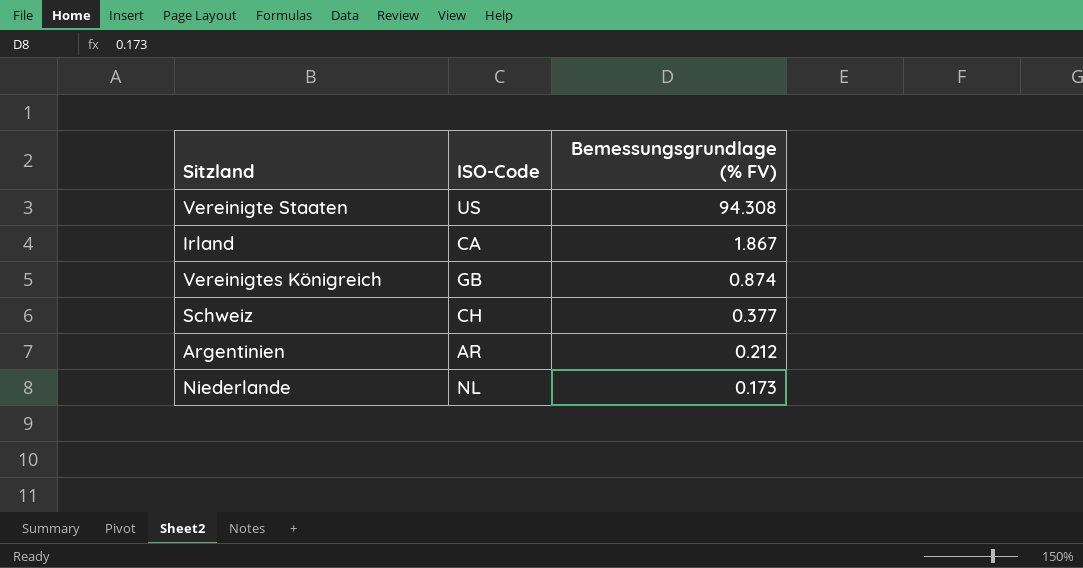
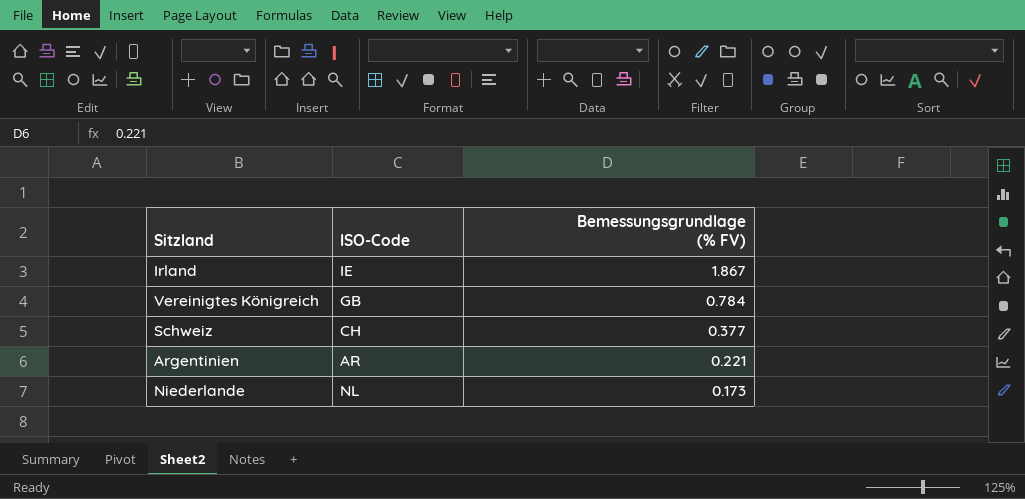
row Vereinigte Staaten: US | 94.308 -> none
Irland | ISO-Code: CA -> IE
Vereinigtes Königreich | Bemessungsgrundlage (% FV): 0.874 -> 0.784
Argentinien | Bemessungsgrundlage (% FV): 0.212 -> 0.221

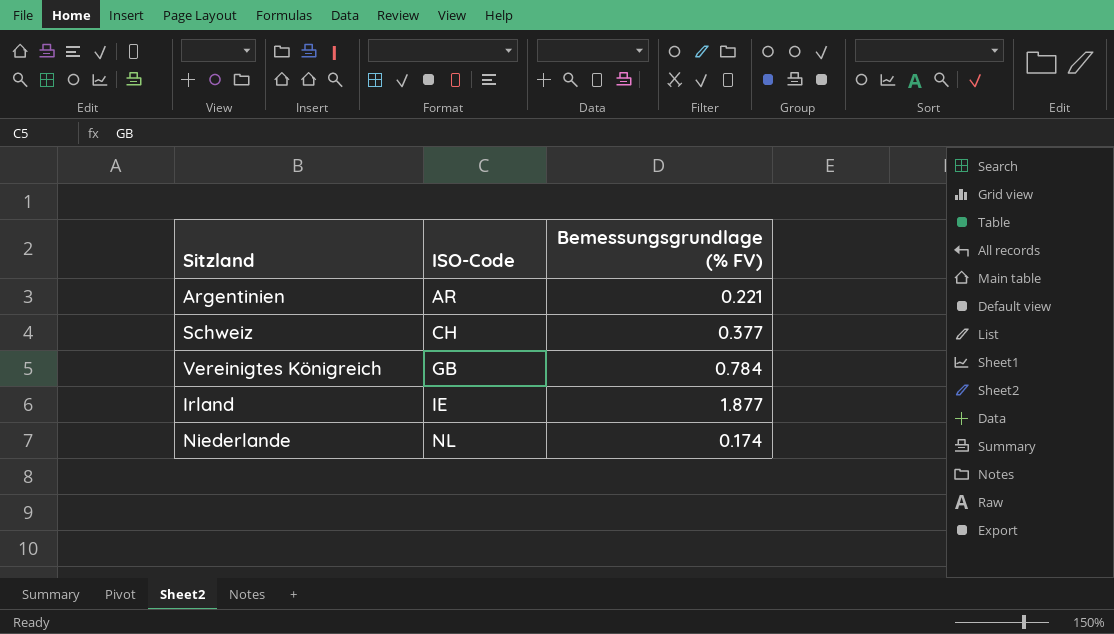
row order: Bemessungsgrundlage (% FV) descending -> ISO-Code ascending
Irland | Bemessungsgrundlage (% FV): 1.867 -> 1.877
Niederlande | Bemessungsgrundlage (% FV): 0.173 -> 0.174

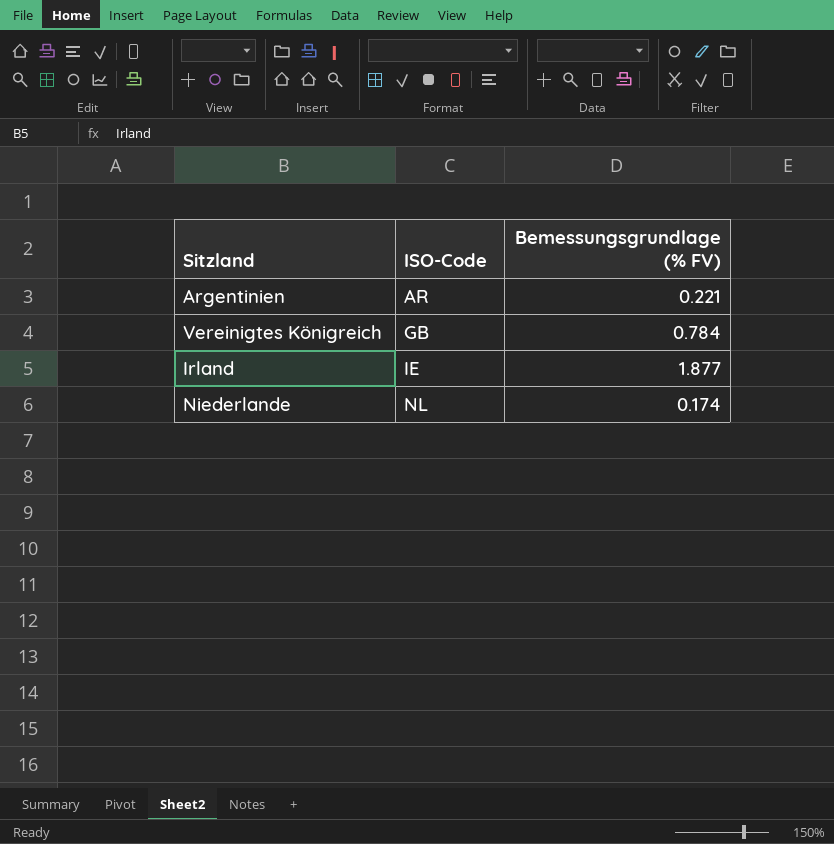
row Schweiz: CH | 0.377 -> none

